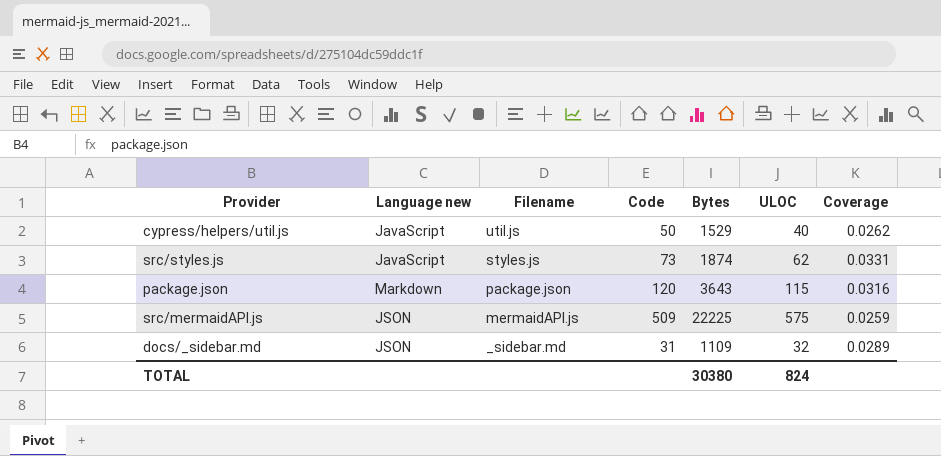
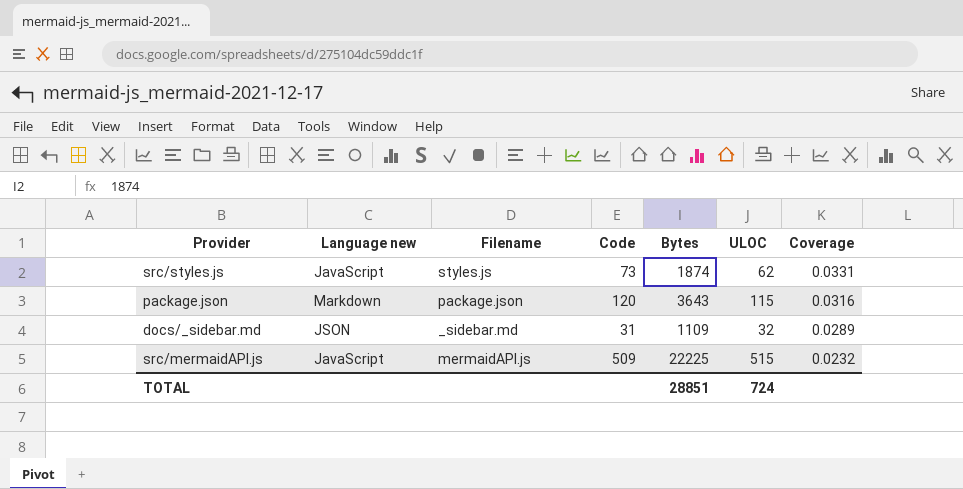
row order: Filename descending -> Coverage descending
row cypress/helpers/util.js: JavaScript | util.js | 50 | 1529 | 40 | 0.0262 -> none
src/mermaidAPI.js | Language new: JSON -> JavaScript
src/mermaidAPI.js | ULOC: 575 -> 515
src/mermaidAPI.js | Coverage: 0.0259 -> 0.0232
TOTAL | Bytes: 30380 -> 28851
TOTAL | ULOC: 824 -> 724

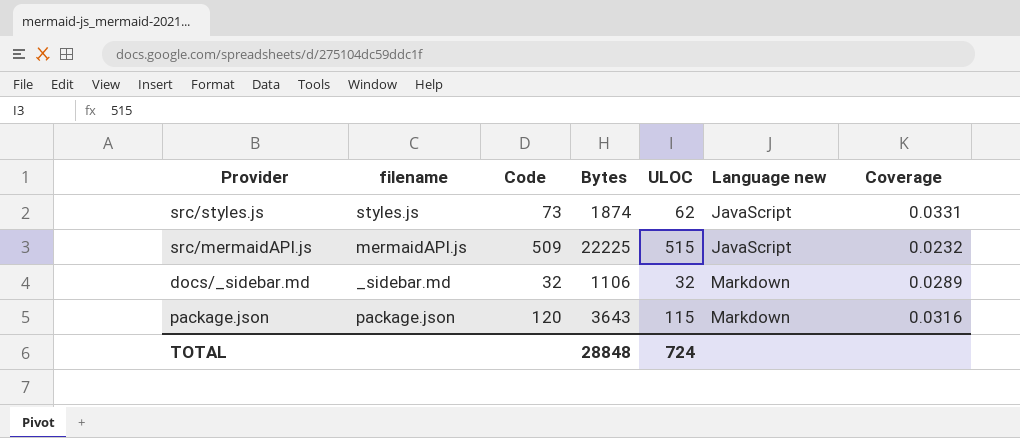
row order: Coverage descending -> Language new ascending
column name: Filename -> filename
column Language new | position: 2 -> 6
docs/_sidebar.md | Code: 31 -> 32
docs/_sidebar.md | Bytes: 1109 -> 1106
docs/_sidebar.md | Language new: JSON -> Markdown
TOTAL | Bytes: 28851 -> 28848

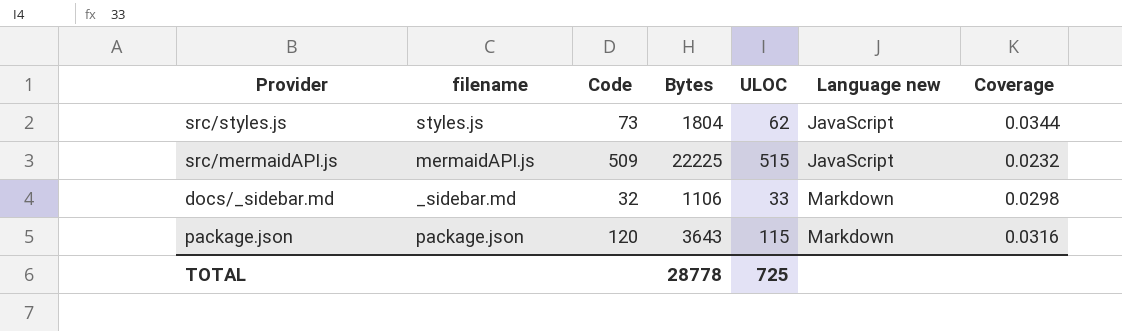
src/styles.js | Bytes: 1874 -> 1804
src/styles.js | Coverage: 0.0331 -> 0.0344
docs/_sidebar.md | ULOC: 32 -> 33
docs/_sidebar.md | Coverage: 0.0289 -> 0.0298
TOTAL | Bytes: 28848 -> 28778
TOTAL | ULOC: 724 -> 725

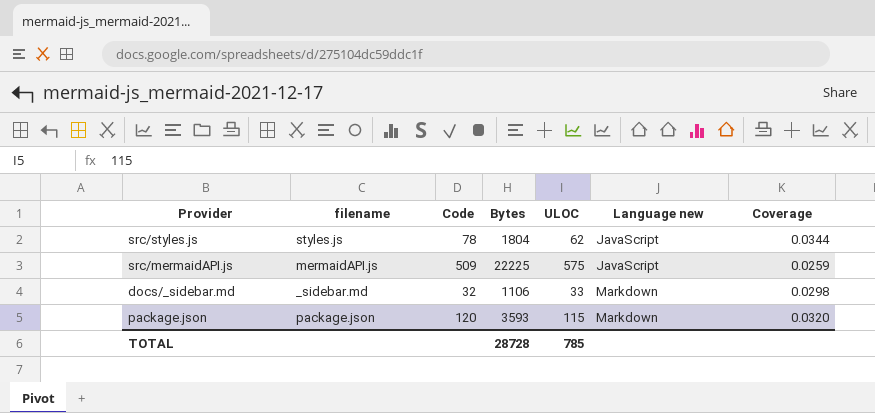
src/styles.js | Code: 73 -> 78
src/mermaidAPI.js | ULOC: 515 -> 575
src/mermaidAPI.js | Coverage: 0.0232 -> 0.0259
package.json | Bytes: 3643 -> 3593
package.json | Coverage: 0.0316 -> 0.0320
TOTAL | Bytes: 28778 -> 28728
TOTAL | ULOC: 725 -> 785

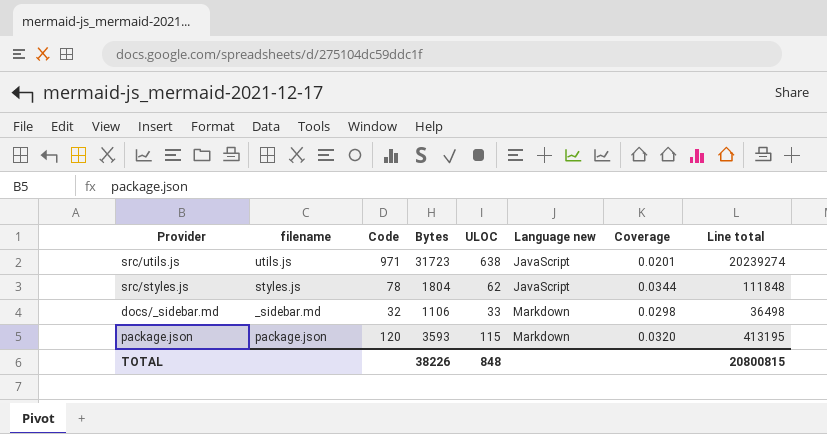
column Line total | formula: none -> [Bytes] * [ULOC]
row src/mermaidAPI.js: mermaidAPI.js | 509 | 22225 | 575 | JavaScript | 0.0259 -> none
row src/utils.js: none -> utils.js | 971 | 31723 | 638 | JavaScript | 0.0201 | 20239274
TOTAL | Bytes: 28728 -> 38226
TOTAL | ULOC: 785 -> 848

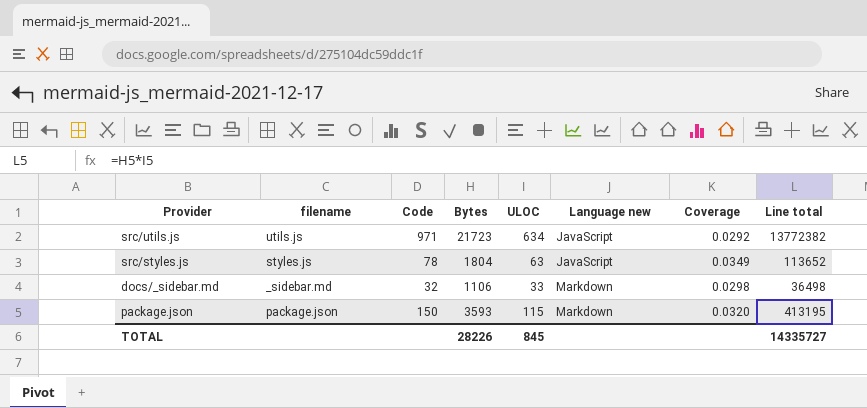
src/utils.js | Bytes: 31723 -> 21723
src/utils.js | ULOC: 638 -> 634
src/utils.js | Coverage: 0.0201 -> 0.0292
src/utils.js | Line total: 20239274 -> 13772382
src/styles.js | ULOC: 62 -> 63
src/styles.js | Coverage: 0.0344 -> 0.0349
src/styles.js | Line total: 111848 -> 113652
package.json | Code: 120 -> 150
TOTAL | Bytes: 38226 -> 28226
TOTAL | ULOC: 848 -> 845
TOTAL | Line total: 20800815 -> 14335727

